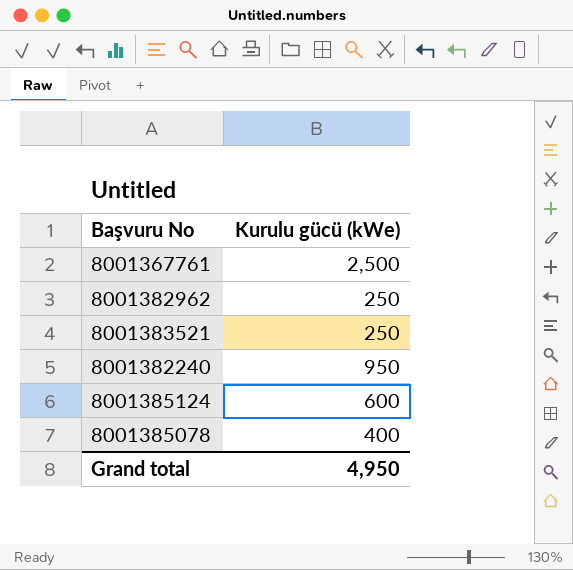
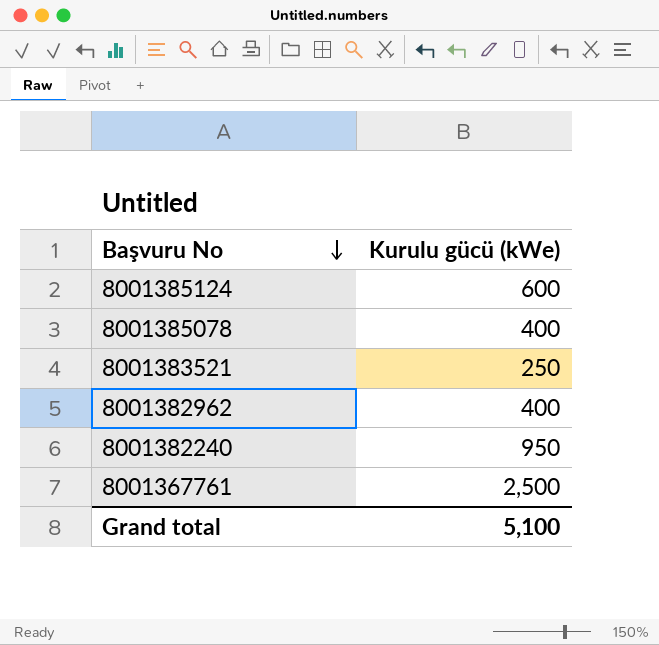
row order: none -> Başvuru No descending
8001382962 | Kurulu gücü (kWe): 250 -> 400
Grand total | Kurulu gücü (kWe): 4,950 -> 5,100

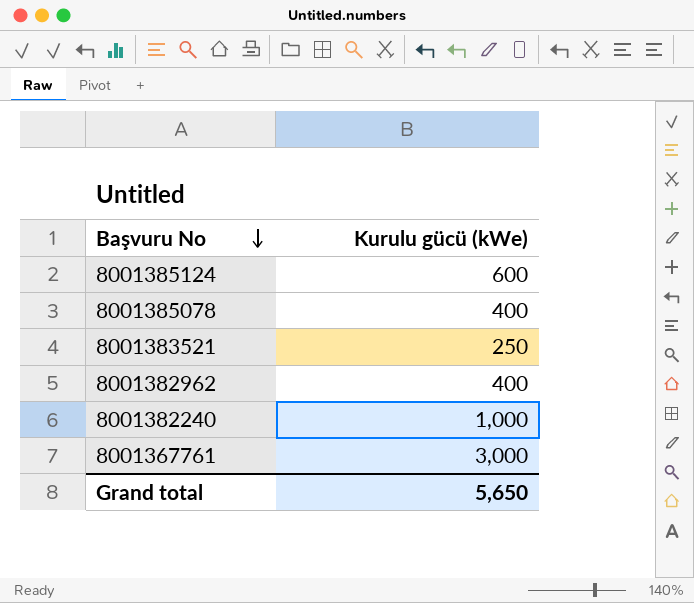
8001382240 | Kurulu gücü (kWe): 950 -> 1,000
8001367761 | Kurulu gücü (kWe): 2,500 -> 3,000
Grand total | Kurulu gücü (kWe): 5,100 -> 5,650

